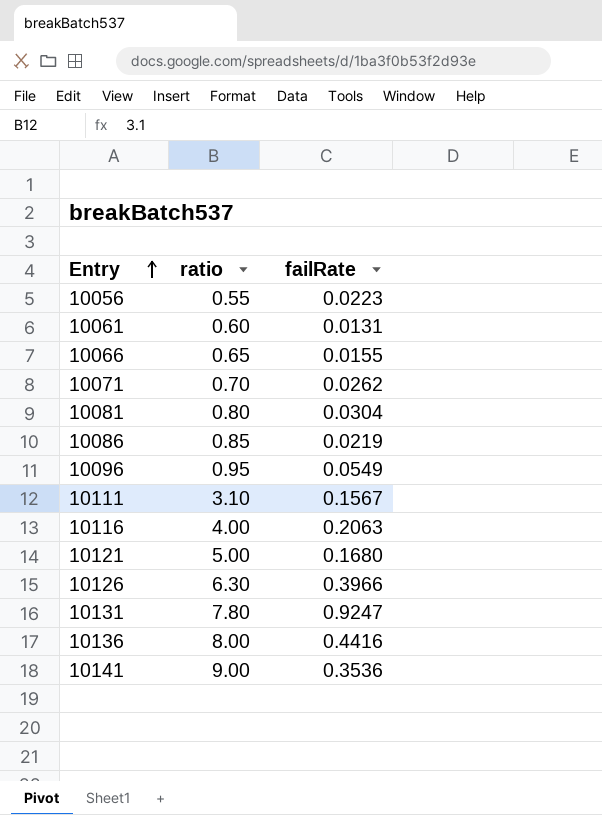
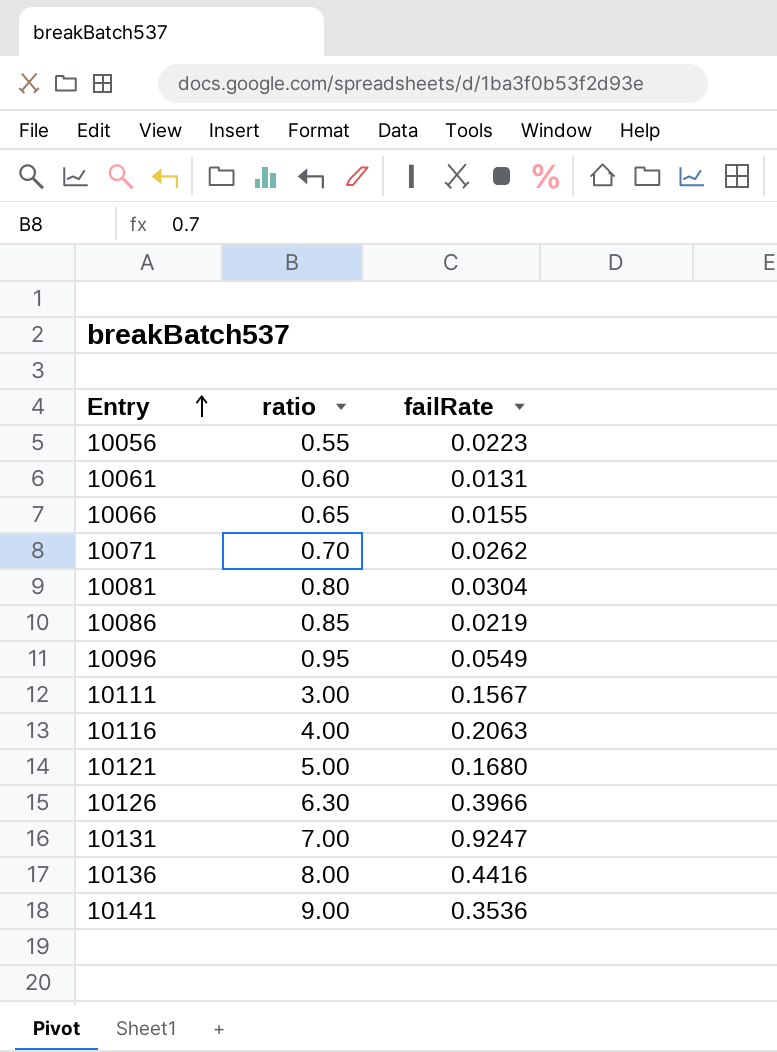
10111 | ratio: 3.10 -> 3.00
10131 | ratio: 7.80 -> 7.00

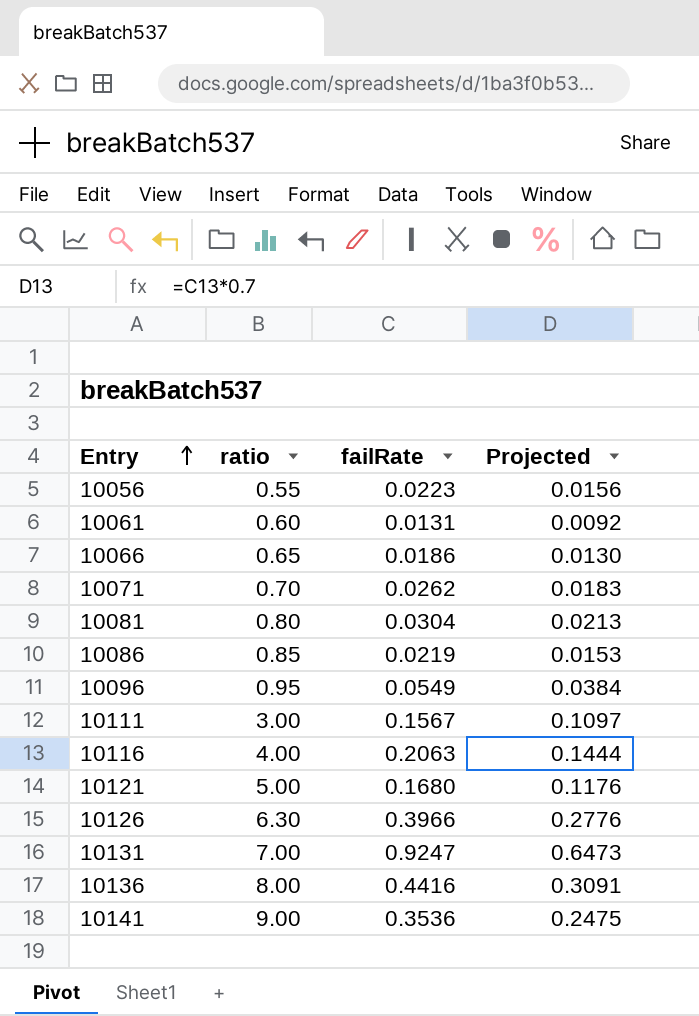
column Projected | formula: none -> [failRate] * 0.7
10066 | failRate: 0.0155 -> 0.0186

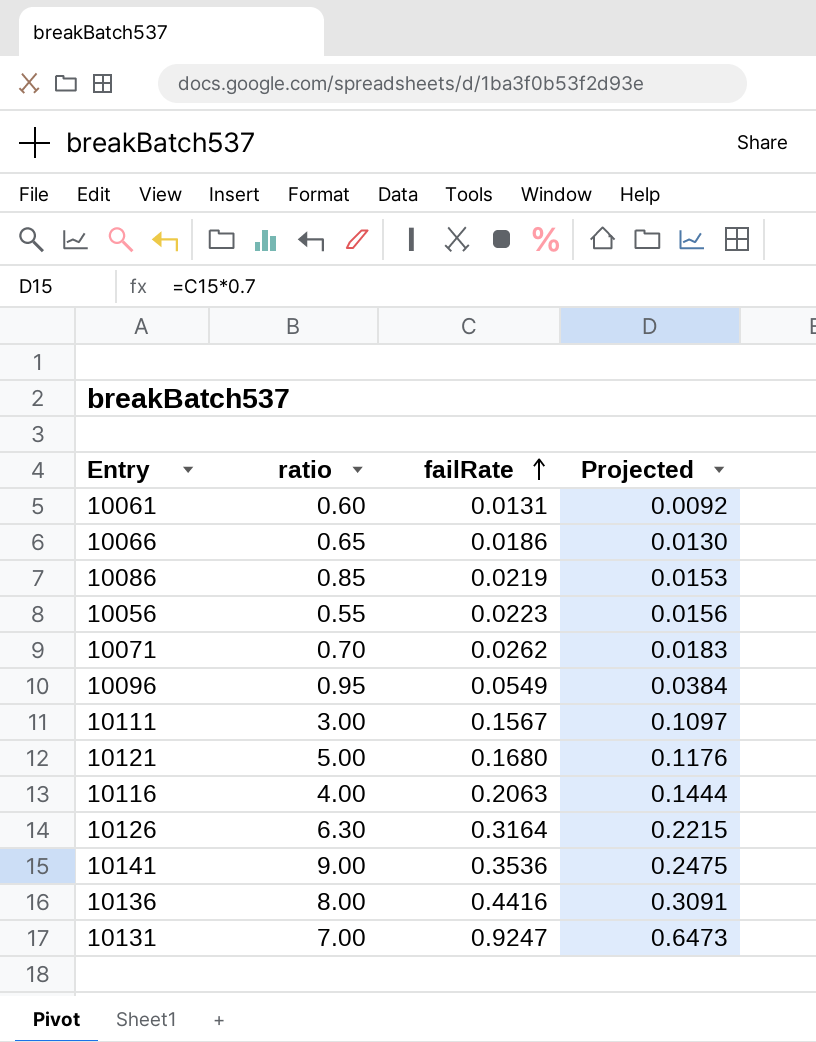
row order: Entry ascending -> failRate ascending
row 10081: 0.80 | 0.0304 | 0.0213 -> none
10126 | failRate: 0.3966 -> 0.3164
10126 | Projected: 0.2776 -> 0.2215

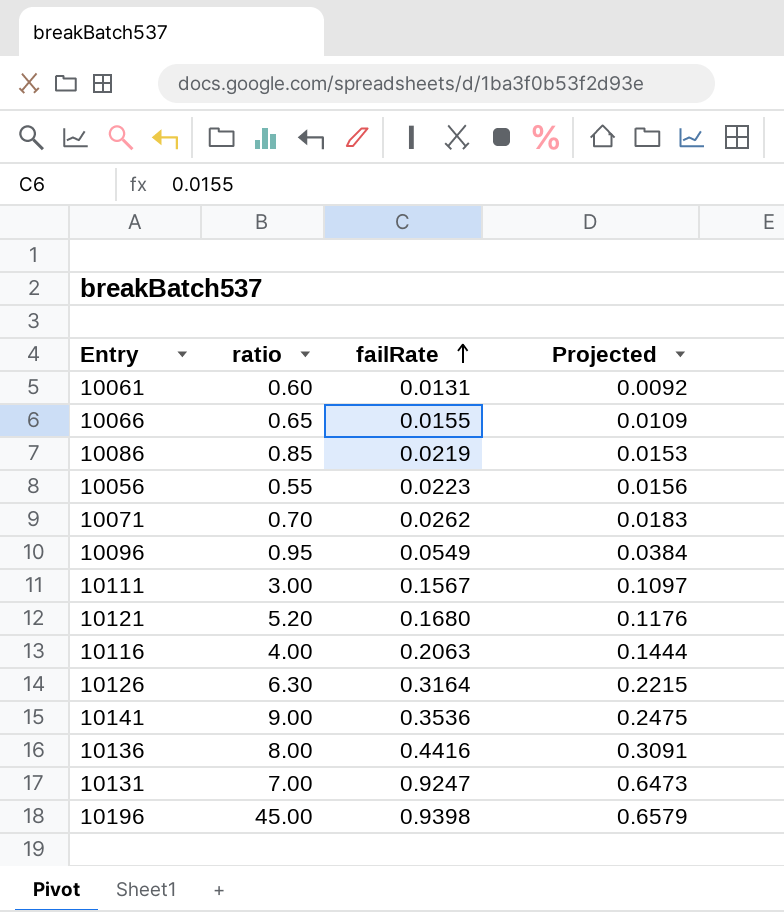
10066 | failRate: 0.0186 -> 0.0155
10066 | Projected: 0.0130 -> 0.0109
10121 | ratio: 5.00 -> 5.20
row 10196: none -> 45.00 | 0.9398 | 0.6579

